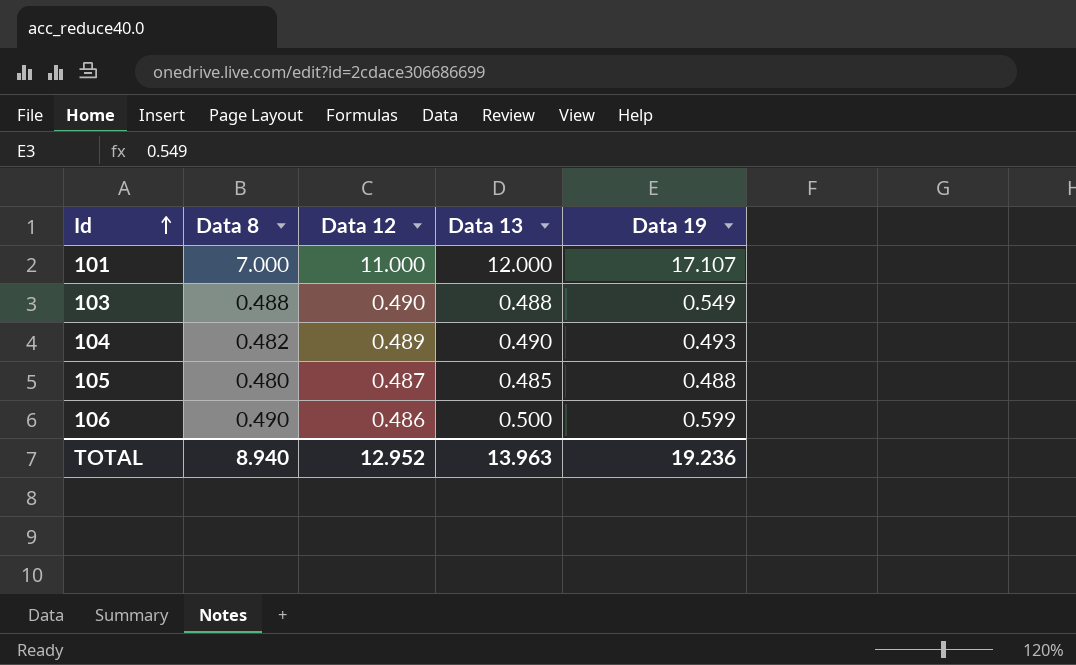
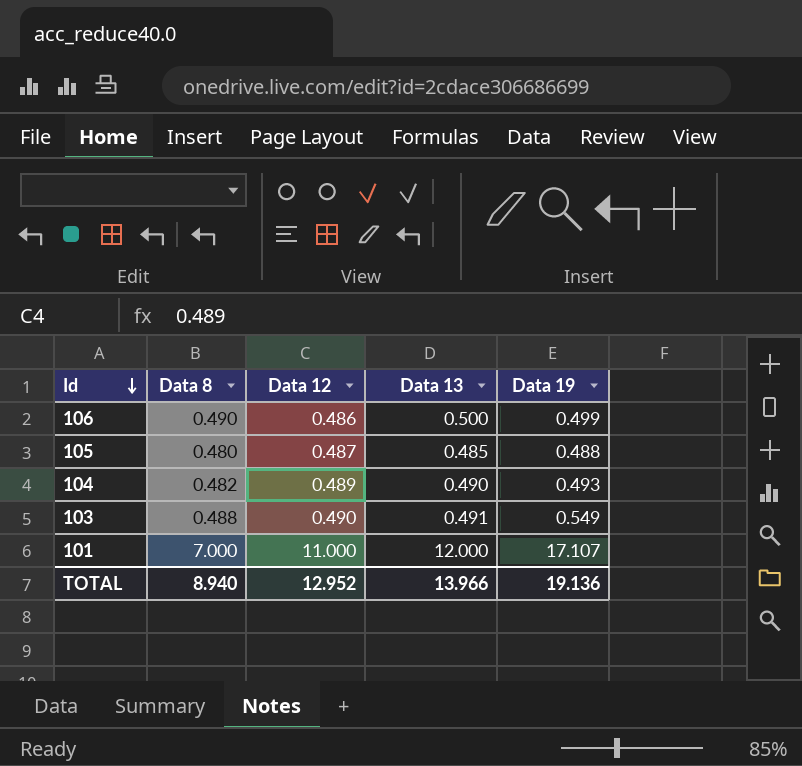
row order: Id ascending -> Id descending
106 | Data 19: 0.599 -> 0.499
103 | Data 13: 0.488 -> 0.491
TOTAL | Data 13: 13.963 -> 13.966
TOTAL | Data 19: 19.236 -> 19.136

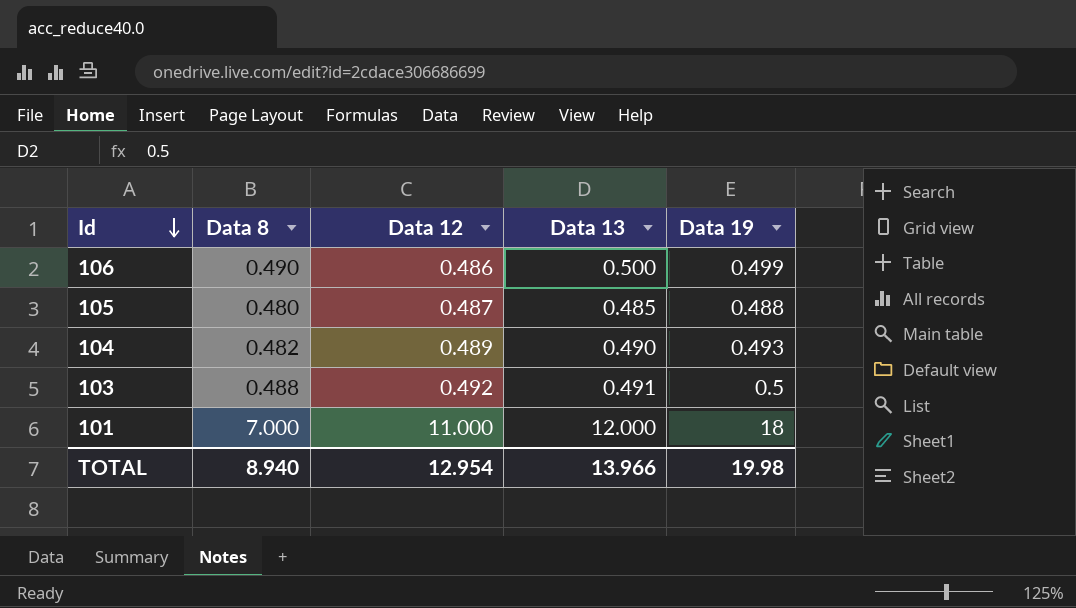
103 | Data 12: 0.490 -> 0.492
103 | Data 19: 0.549 -> 0.5
101 | Data 19: 17.107 -> 18
TOTAL | Data 12: 12.952 -> 12.954
TOTAL | Data 19: 19.136 -> 19.98

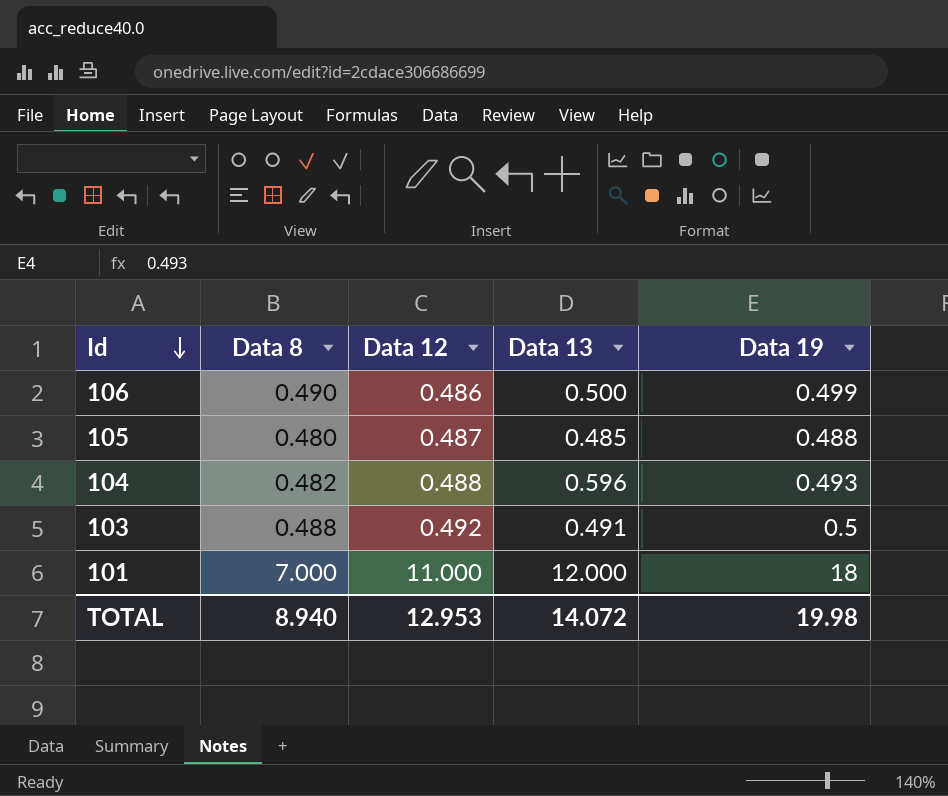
104 | Data 12: 0.489 -> 0.488
104 | Data 13: 0.490 -> 0.596
TOTAL | Data 12: 12.954 -> 12.953
TOTAL | Data 13: 13.966 -> 14.072

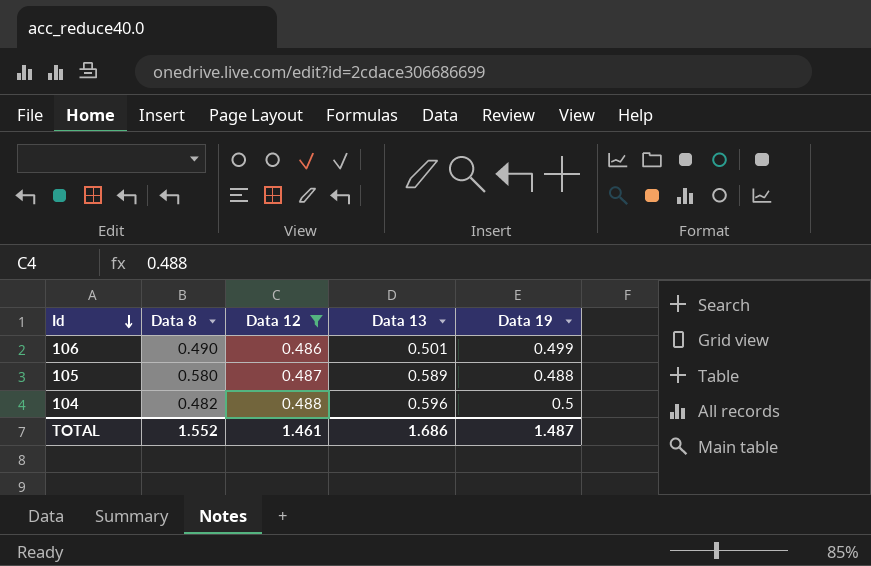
filter: none -> Data 12 <= 0.488
106 | Data 13: 0.500 -> 0.501
105 | Data 8: 0.480 -> 0.580
105 | Data 13: 0.485 -> 0.589
104 | Data 19: 0.493 -> 0.5
TOTAL | Data 8: 8.940 -> 1.552
TOTAL | Data 12: 12.953 -> 1.461
TOTAL | Data 13: 14.072 -> 1.686
TOTAL | Data 19: 19.98 -> 1.487

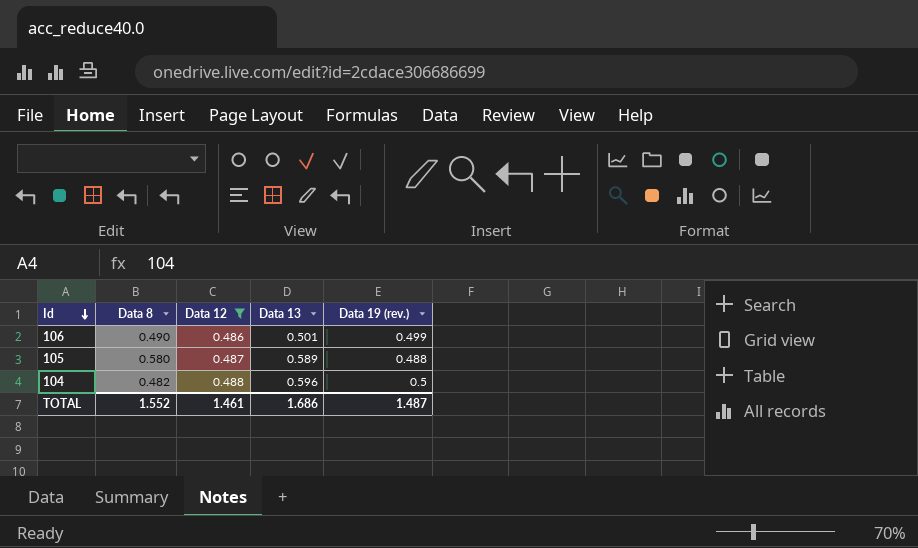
column name: Data 19 -> Data 19 (rev.)

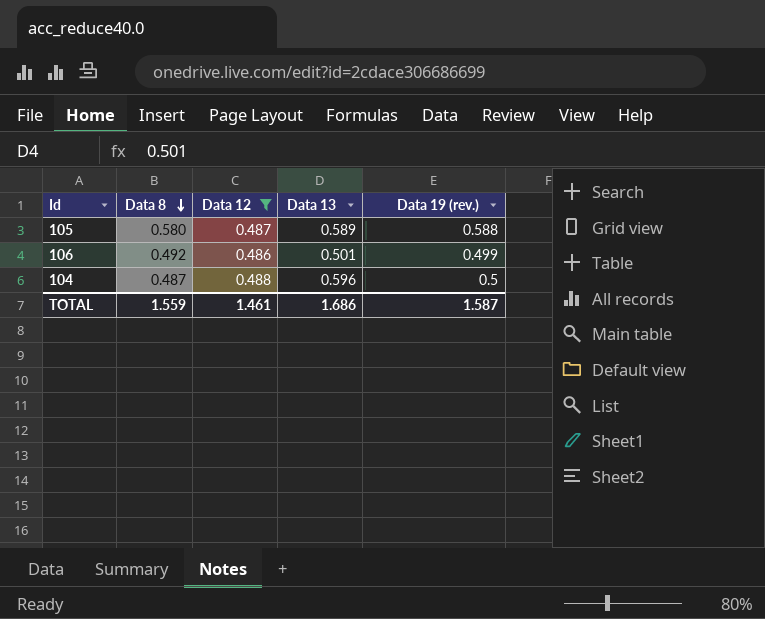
row order: Id descending -> Data 8 descending
105 | Data 19 (rev.): 0.488 -> 0.588
106 | Data 8: 0.490 -> 0.492
104 | Data 8: 0.482 -> 0.487
TOTAL | Data 8: 1.552 -> 1.559
TOTAL | Data 19 (rev.): 1.487 -> 1.587

